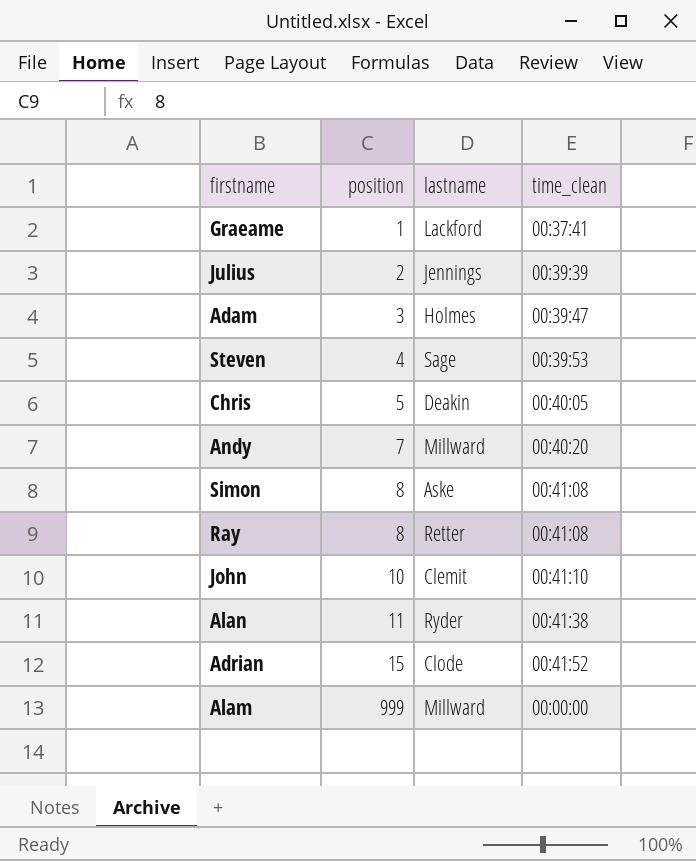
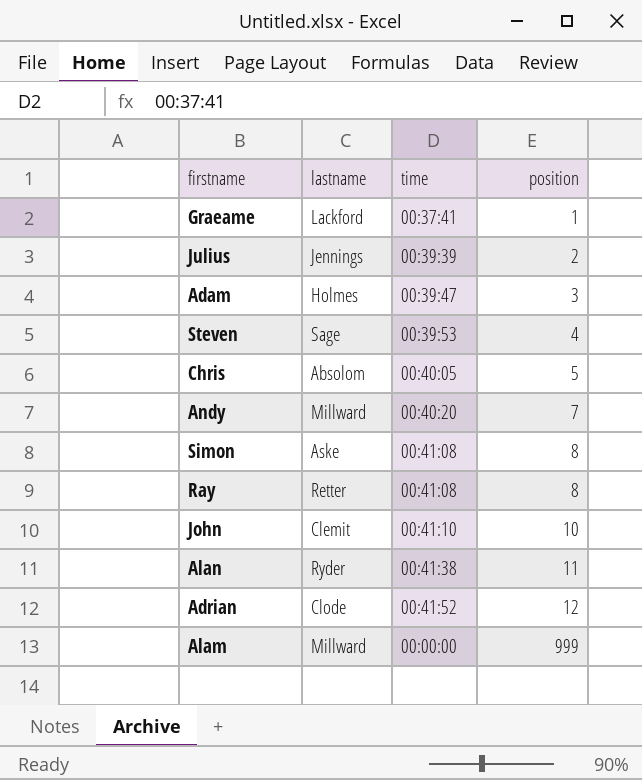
column name: time_clean -> time
column position | position: 2 -> 4
Chris | lastname: Deakin -> Absolom
Adrian | position: 15 -> 12

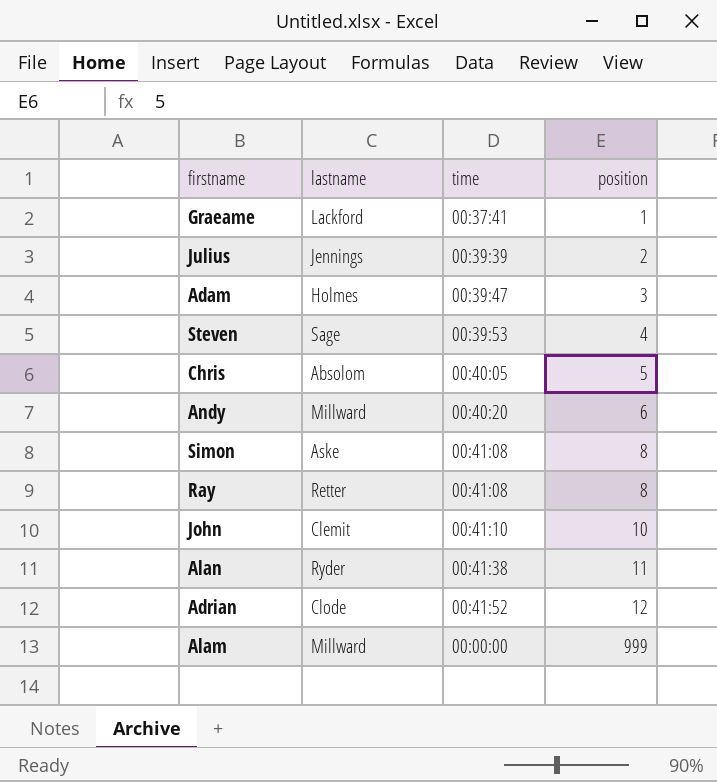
Andy | position: 7 -> 6

